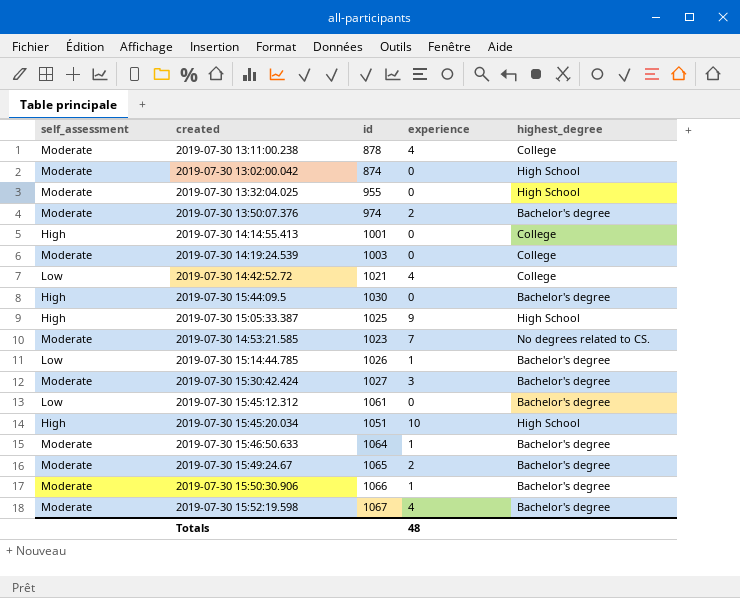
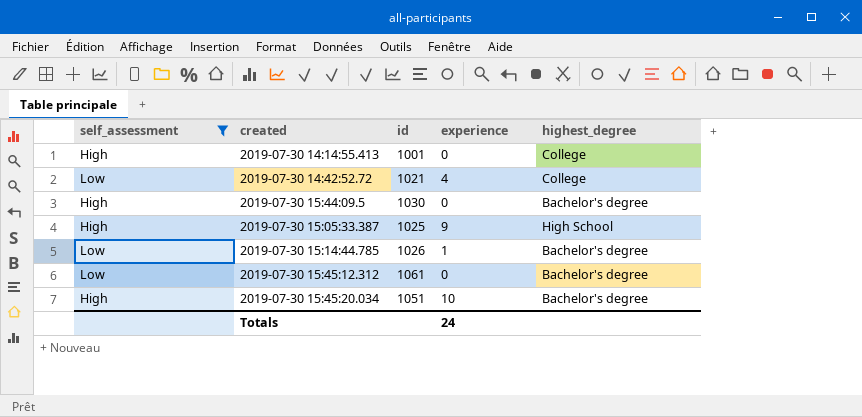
filter: none -> self_assessment != Moderate
2019-07-30 15:45:20.034 | highest_degree: High School -> Bachelor's degree
Totals | experience: 48 -> 24

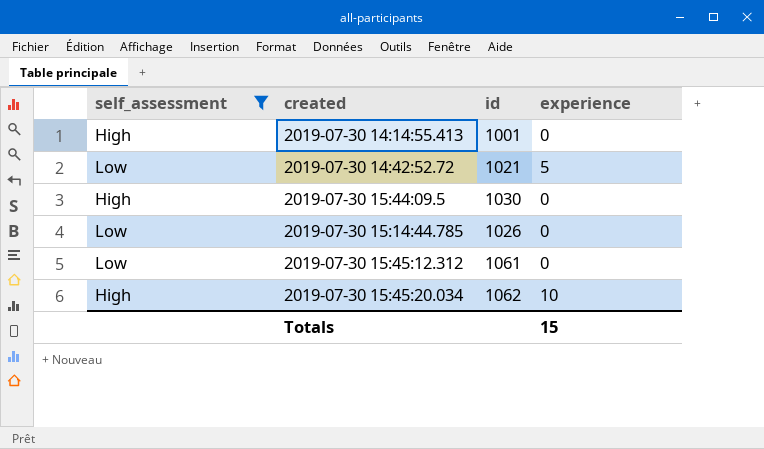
column highest_degree | position: 5 -> none
row 2019-07-30 15:05:33.387: High | 1025 | 9 | High School -> none
2019-07-30 14:42:52.72 | experience: 4 -> 5
2019-07-30 15:14:44.785 | experience: 1 -> 0
2019-07-30 15:45:20.034 | id: 1051 -> 1062
Totals | experience: 24 -> 15

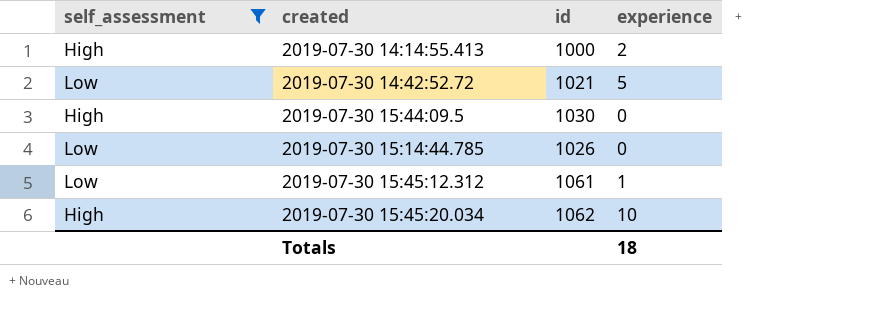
2019-07-30 14:14:55.413 | id: 1001 -> 1000
2019-07-30 14:14:55.413 | experience: 0 -> 2
2019-07-30 15:45:12.312 | experience: 0 -> 1
Totals | experience: 15 -> 18

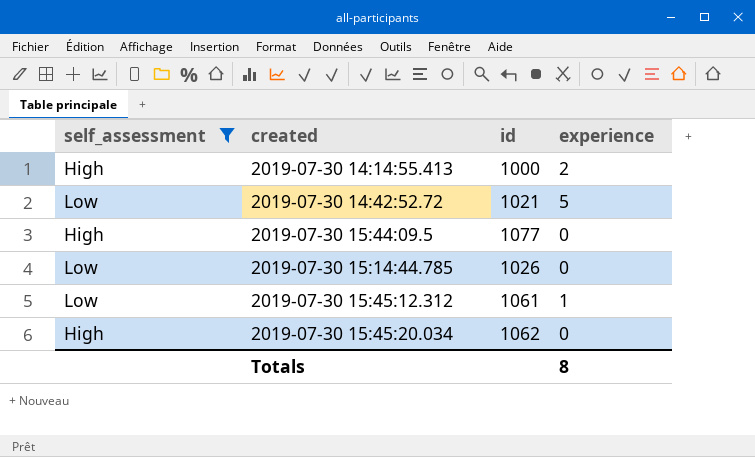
2019-07-30 15:44:09.5 | id: 1030 -> 1077
2019-07-30 15:45:20.034 | experience: 10 -> 0
Totals | experience: 18 -> 8

